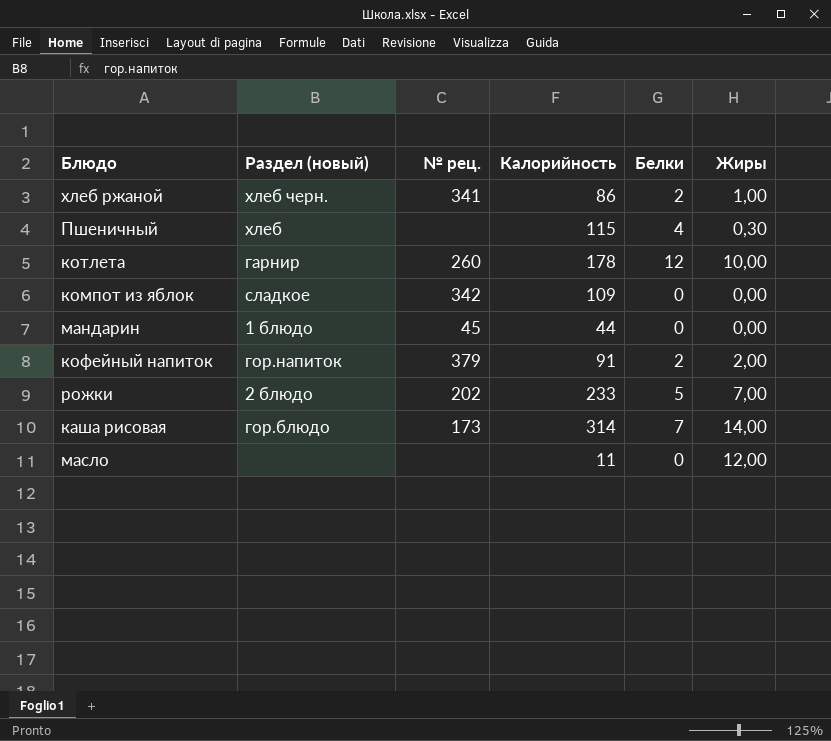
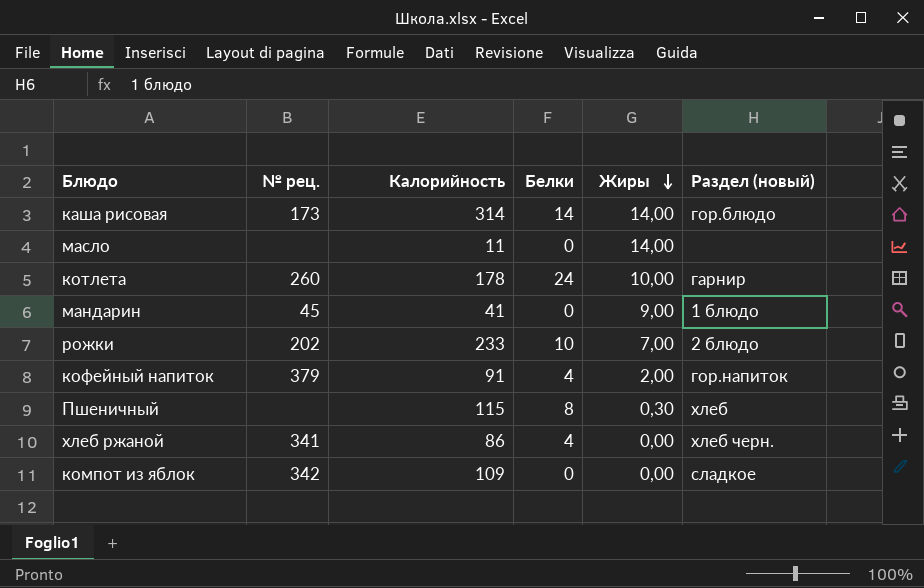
row order: none -> Жиры descending
column Раздел (новый) | position: 2 -> 6
каша рисовая | Белки: 7 -> 14
масло | Жиры: 12,00 -> 14,00
котлета | Белки: 12 -> 24
мандарин | Калорийность: 44 -> 41
мандарин | Жиры: 0,00 -> 9,00
рожки | Белки: 5 -> 10
кофейный напиток | Белки: 2 -> 4
Пшеничный | Белки: 4 -> 8
хлеб ржаной | Белки: 2 -> 4
хлеб ржаной | Жиры: 1,00 -> 0,00

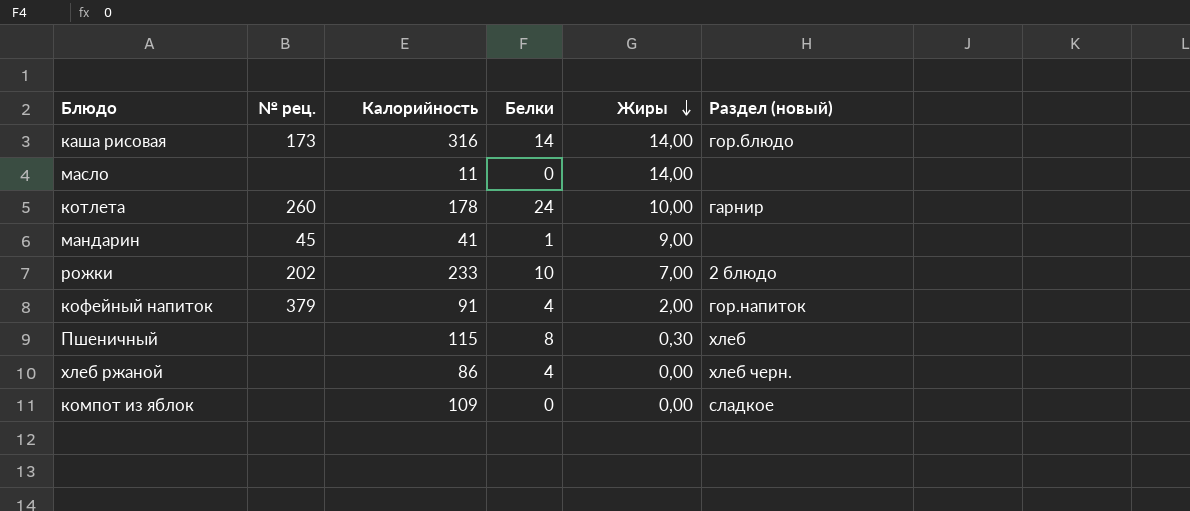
каша рисовая | Калорийность: 314 -> 316
мандарин | Белки: 0 -> 1
мандарин | Раздел (новый): 1 блюдо -> none
хлеб ржаной | № рец.: 341 -> none
компот из яблок | № рец.: 342 -> none

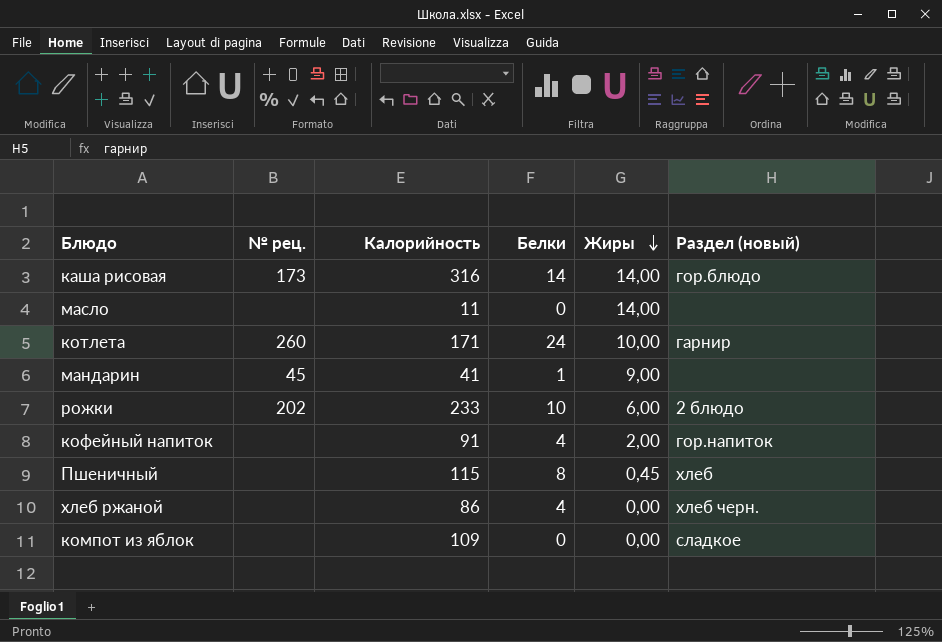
котлета | Калорийность: 178 -> 171
рожки | Жиры: 7,00 -> 6,00
кофейный напиток | № рец.: 379 -> none
Пшеничный | Жиры: 0,30 -> 0,45

